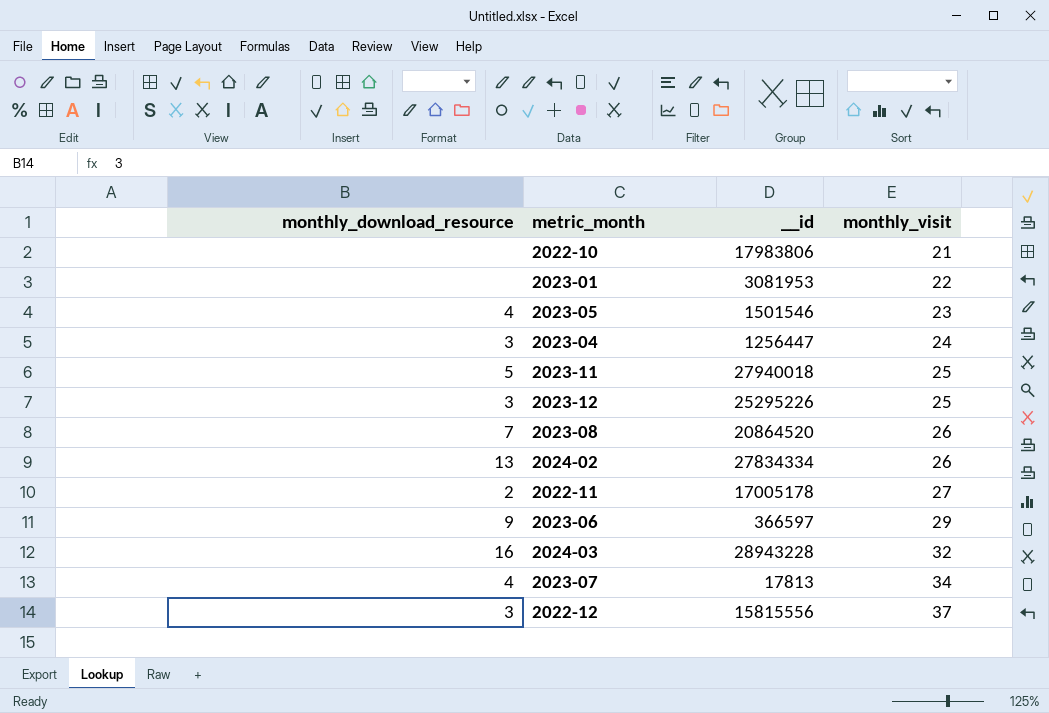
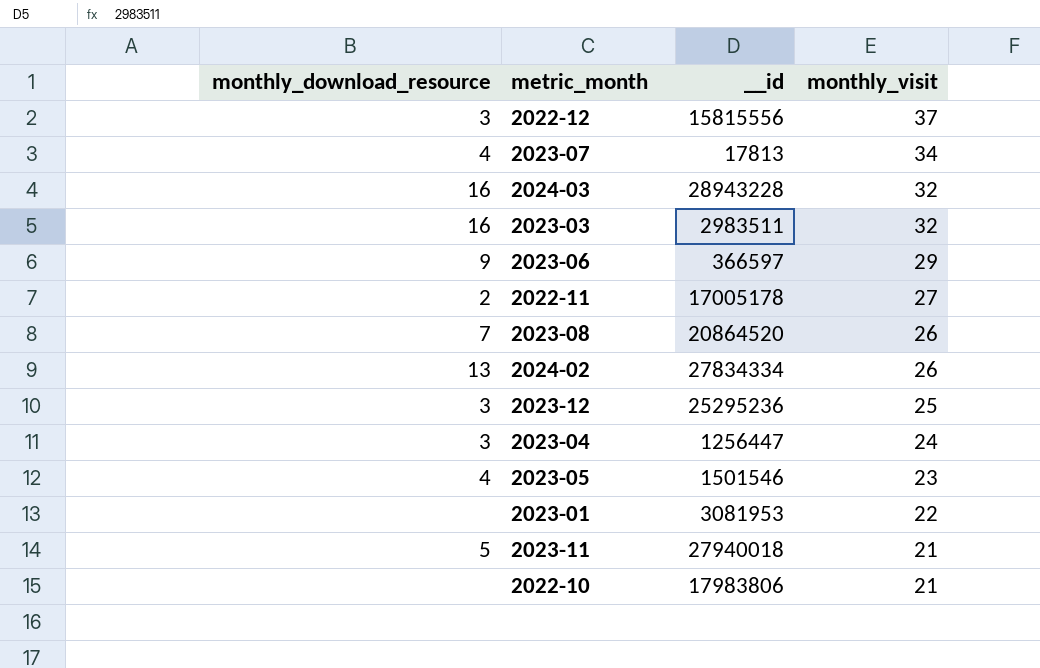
row order: monthly_visit ascending -> monthly_visit descending
row 2023-03: none -> 16 | 2983511 | 32
2023-12 | __id: 25295226 -> 25295236
2023-11 | monthly_visit: 25 -> 21

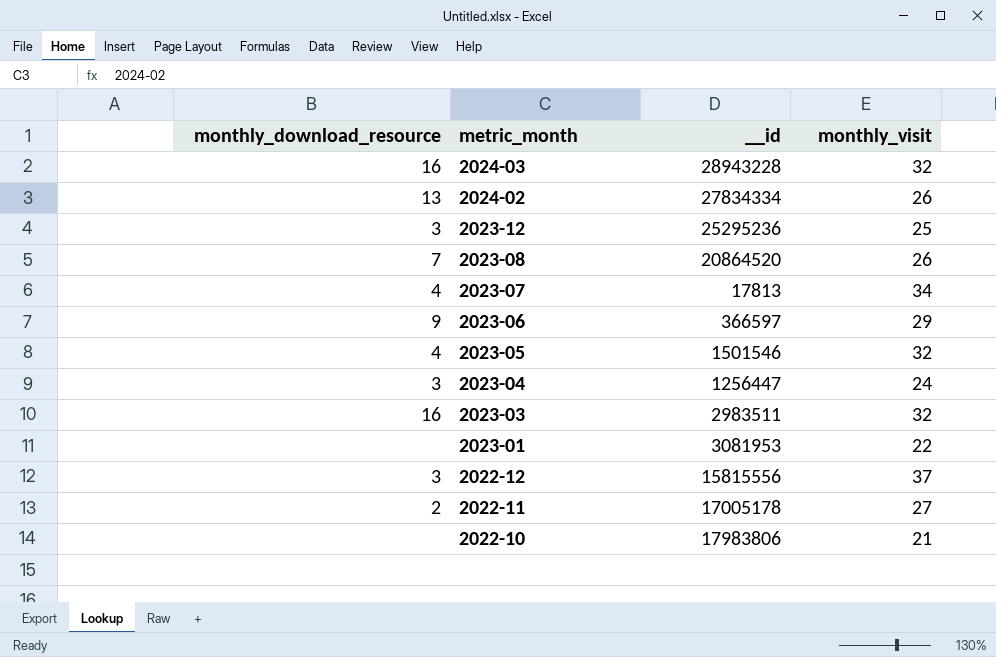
row order: monthly_visit descending -> metric_month descending
row 2023-11: 5 | 27940018 | 21 -> none
2023-05 | monthly_visit: 23 -> 32

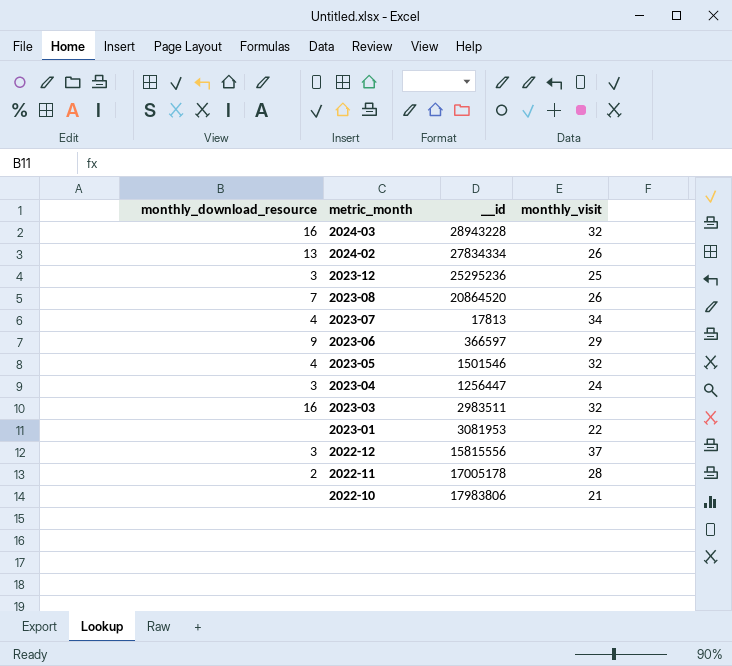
2022-11 | monthly_visit: 27 -> 28

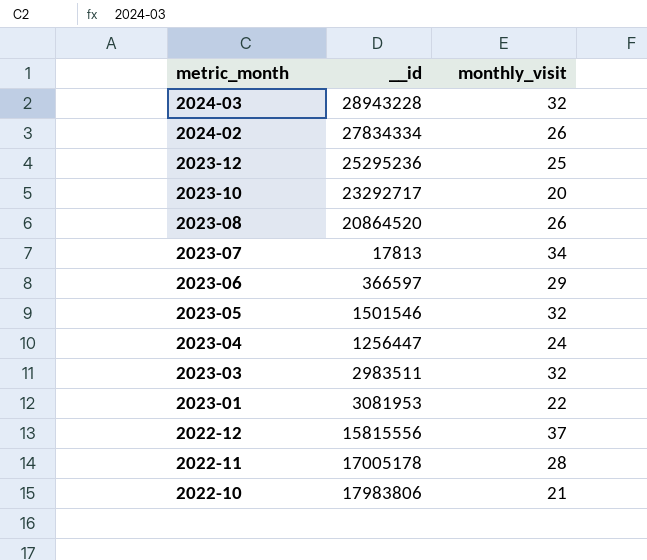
column monthly_download_resource | position: 1 -> none
row 2023-10: none -> 23292717 | 20

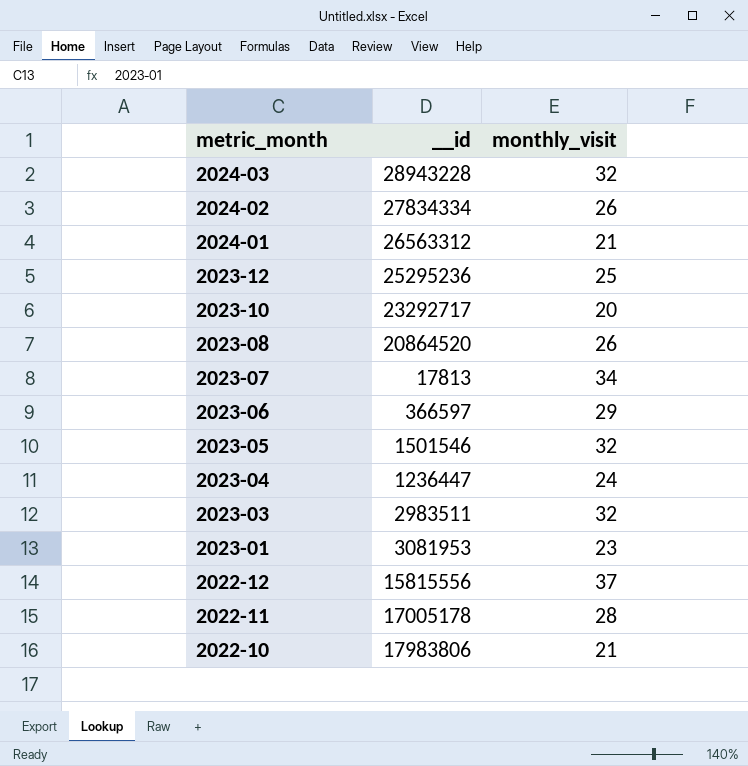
row 2024-01: none -> 26563312 | 21
2023-04 | __id: 1256447 -> 1236447
2023-01 | monthly_visit: 22 -> 23

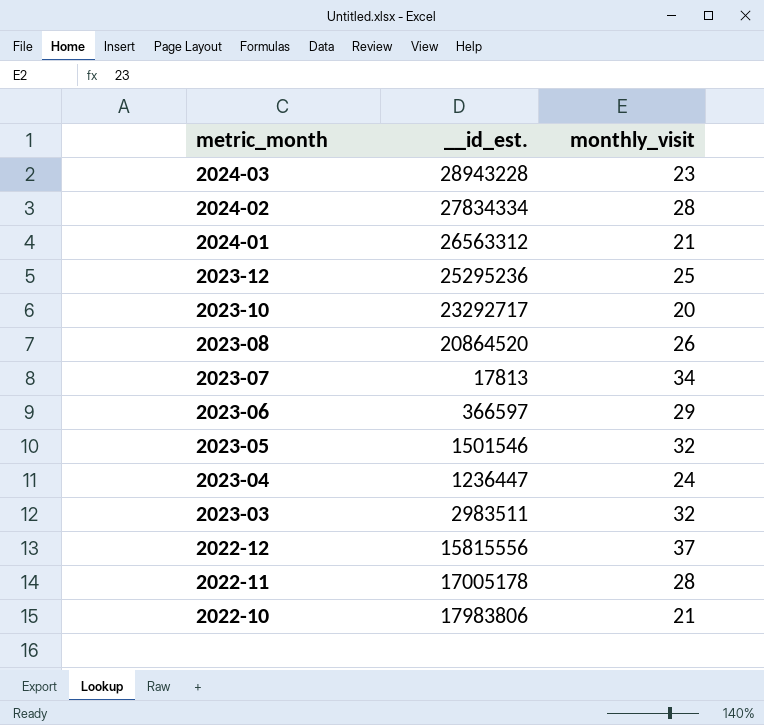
column name: __id -> __id_est.
row 2023-01: 3081953 | 23 -> none
2024-03 | monthly_visit: 32 -> 23
2024-02 | monthly_visit: 26 -> 28

